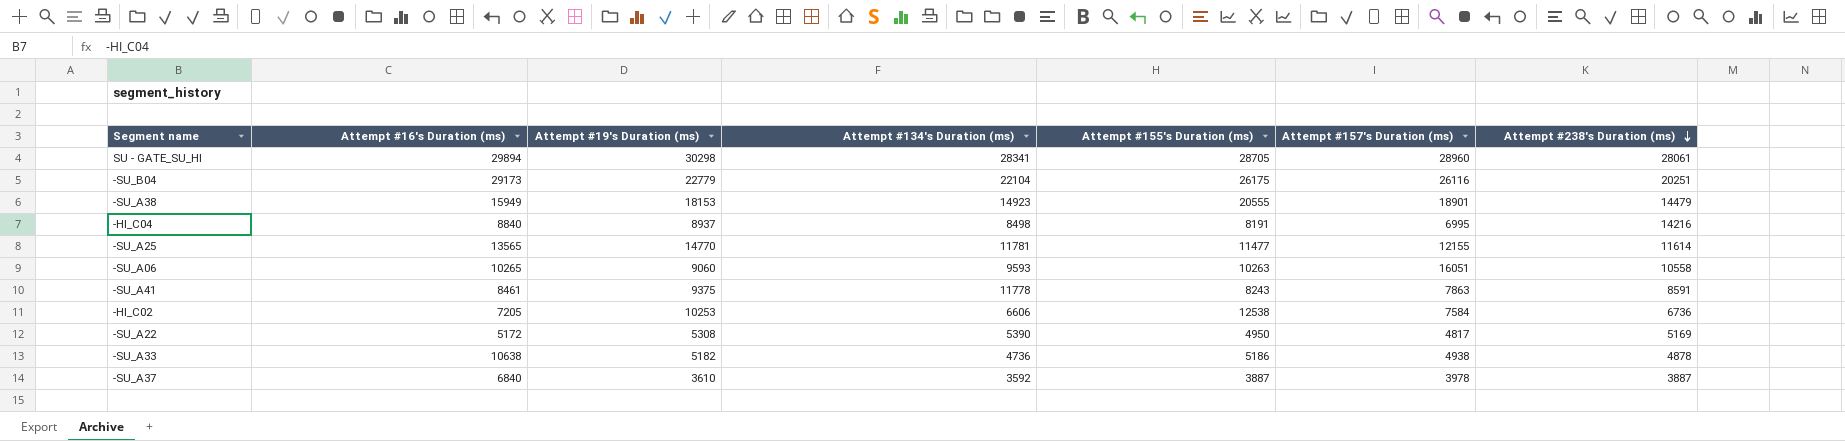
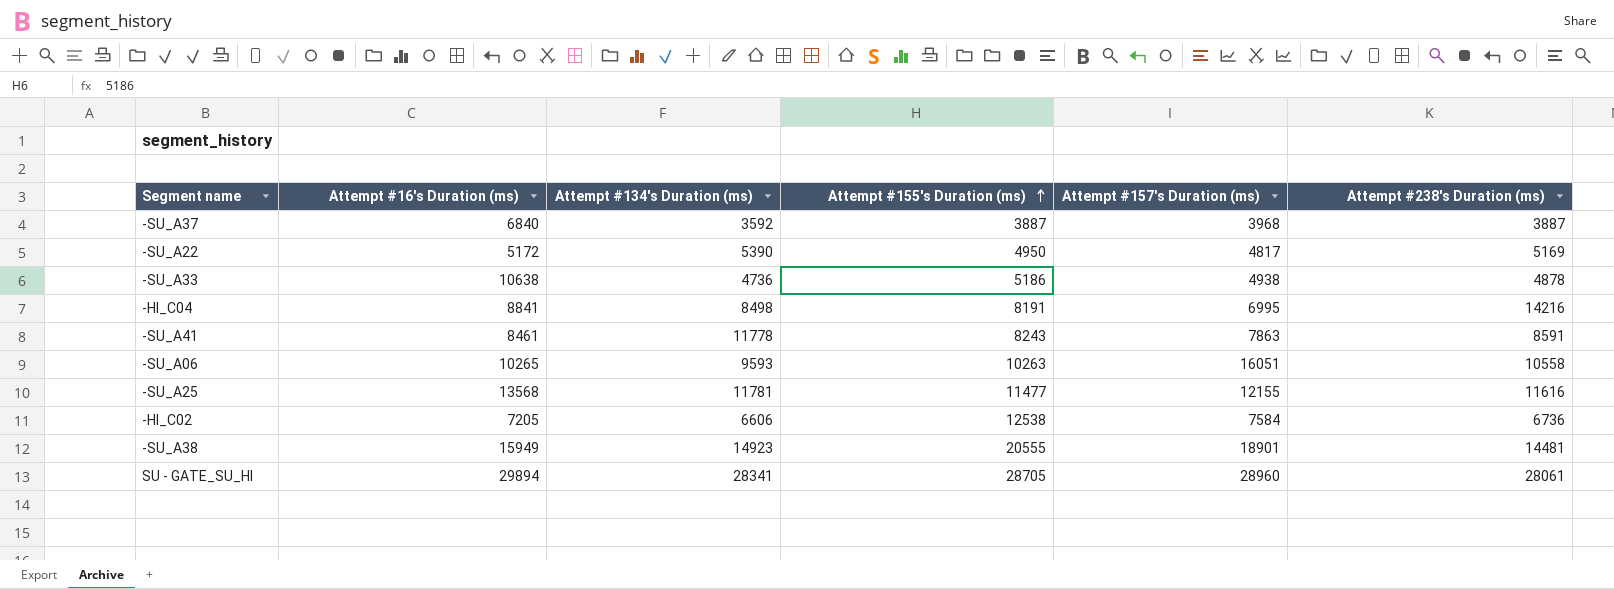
row order: Attempt #238's Duration (ms) descending -> Attempt #155's Duration (ms) ascending
column Attempt #19's Duration (ms) | position: 3 -> none
row -SU_B04: 29173 | 22779 | 22104 | 26175 | 26116 | 20251 -> none
-SU_A37 | Attempt #157's Duration (ms): 3978 -> 3968
-HI_C04 | Attempt #16's Duration (ms): 8840 -> 8841
-SU_A25 | Attempt #16's Duration (ms): 13565 -> 13568
-SU_A25 | Attempt #238's Duration (ms): 11614 -> 11616
-SU_A38 | Attempt #238's Duration (ms): 14479 -> 14481

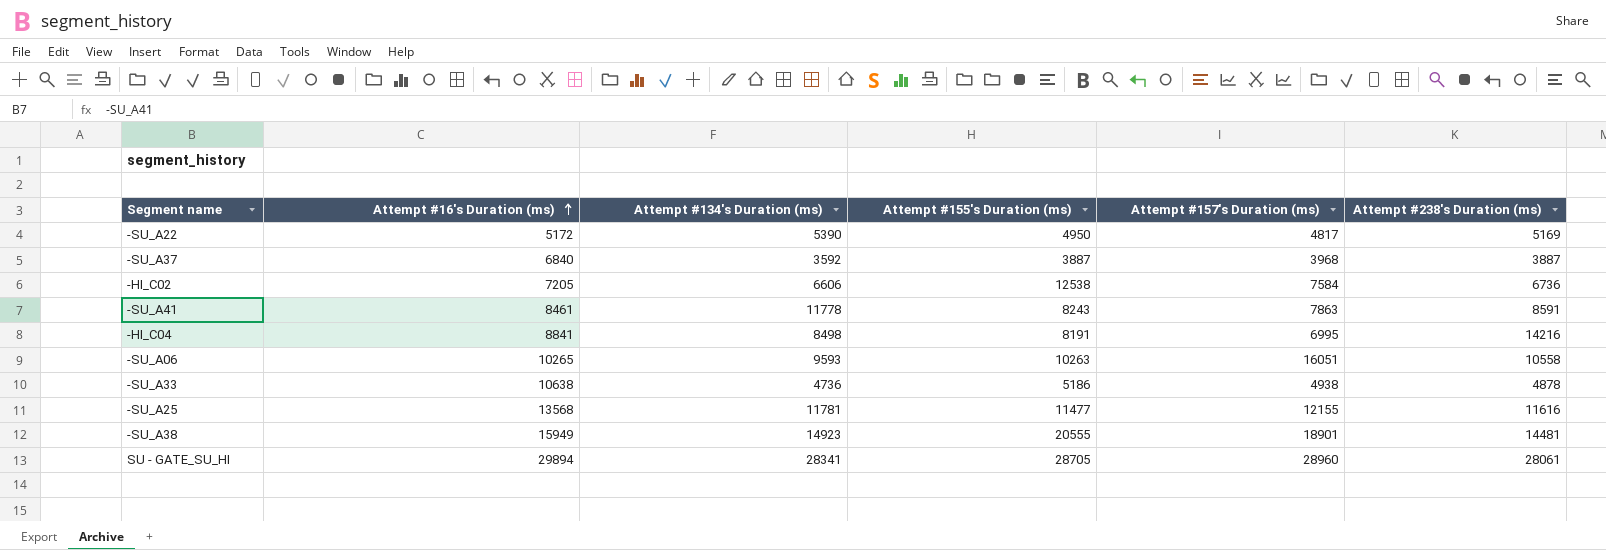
row order: Attempt #155's Duration (ms) ascending -> Attempt #16's Duration (ms) ascending

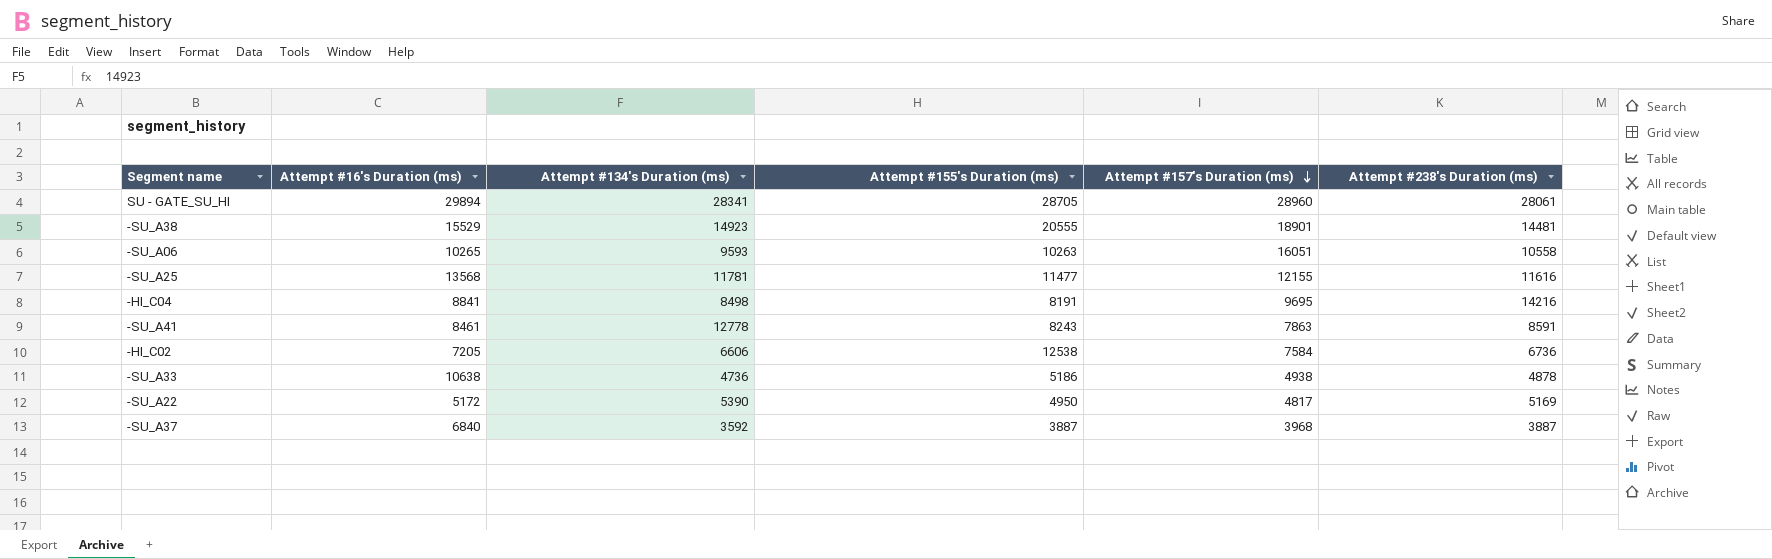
row order: Attempt #16's Duration (ms) ascending -> Attempt #157's Duration (ms) descending
-SU_A38 | Attempt #16's Duration (ms): 15949 -> 15529
-HI_C04 | Attempt #157's Duration (ms): 6995 -> 9695
-SU_A41 | Attempt #134's Duration (ms): 11778 -> 12778

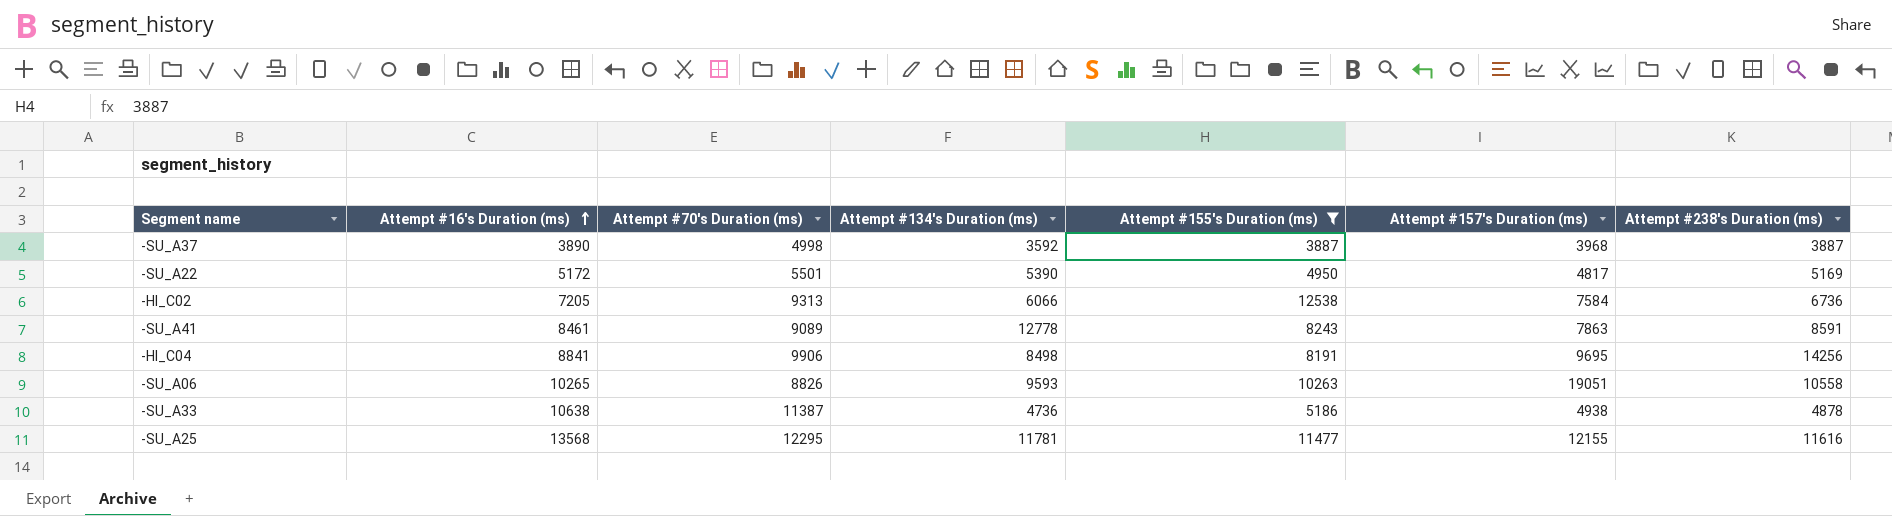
filter: none -> Attempt #155's Duration (ms) <= 12538
row order: Attempt #157's Duration (ms) descending -> Attempt #16's Duration (ms) ascending
column Attempt #70's Duration (ms) | position: none -> 3
-SU_A37 | Attempt #16's Duration (ms): 6840 -> 3890
-HI_C02 | Attempt #134's Duration (ms): 6606 -> 6066
-HI_C04 | Attempt #238's Duration (ms): 14216 -> 14256
-SU_A06 | Attempt #157's Duration (ms): 16051 -> 19051

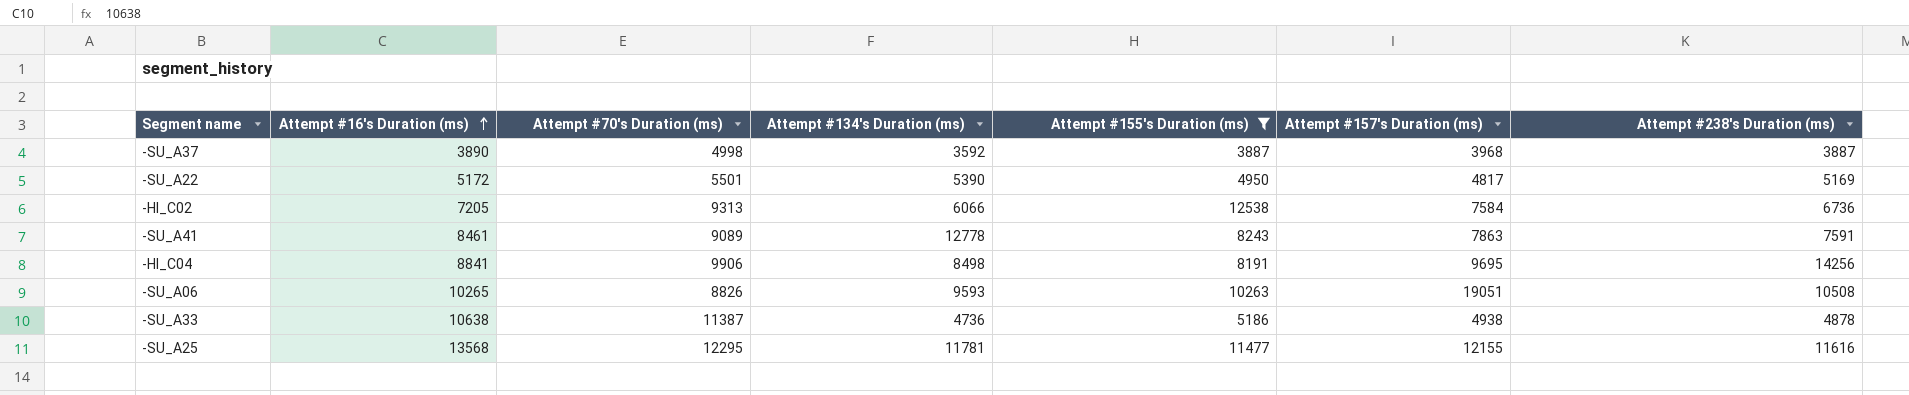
-SU_A41 | Attempt #238's Duration (ms): 8591 -> 7591
-SU_A06 | Attempt #238's Duration (ms): 10558 -> 10508

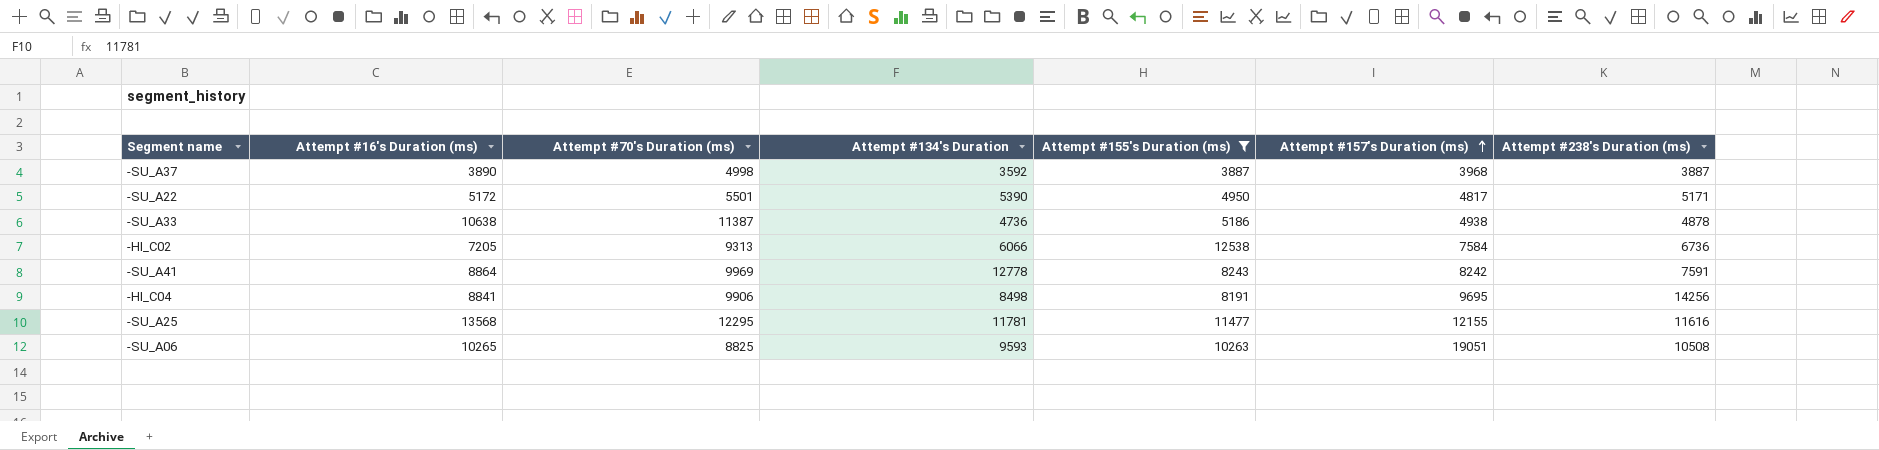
row order: Attempt #16's Duration (ms) ascending -> Attempt #157's Duration (ms) ascending
column name: Attempt #134's Duration (ms) -> Attempt #134's Duration
-SU_A22 | Attempt #238's Duration (ms): 5169 -> 5171
-SU_A41 | Attempt #16's Duration (ms): 8461 -> 8864
-SU_A41 | Attempt #70's Duration (ms): 9089 -> 9969
-SU_A41 | Attempt #157's Duration (ms): 7863 -> 8242
-SU_A06 | Attempt #70's Duration (ms): 8826 -> 8825

